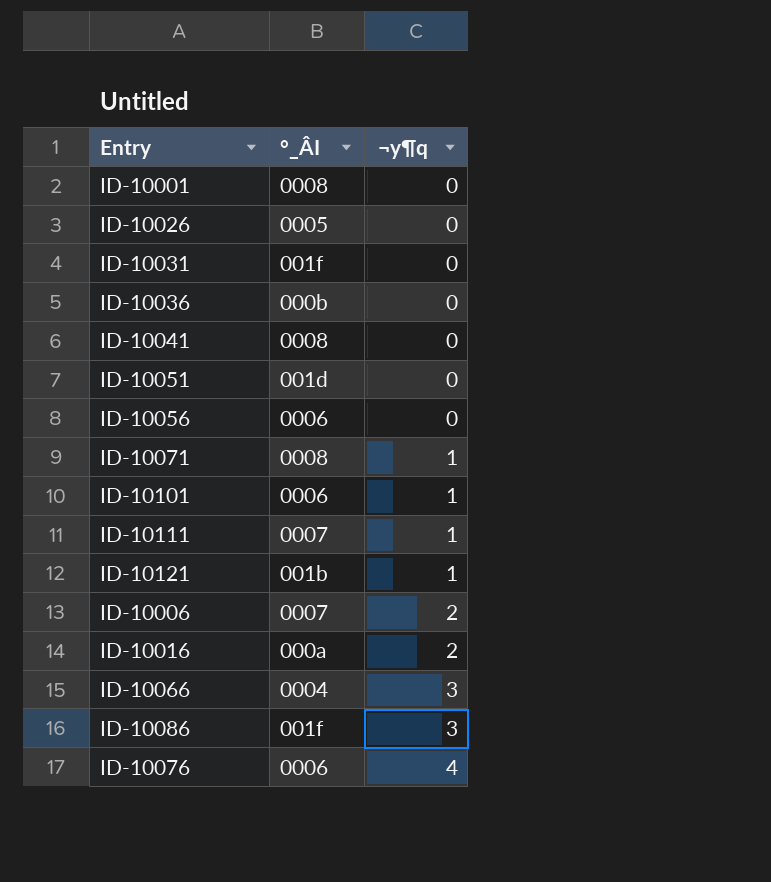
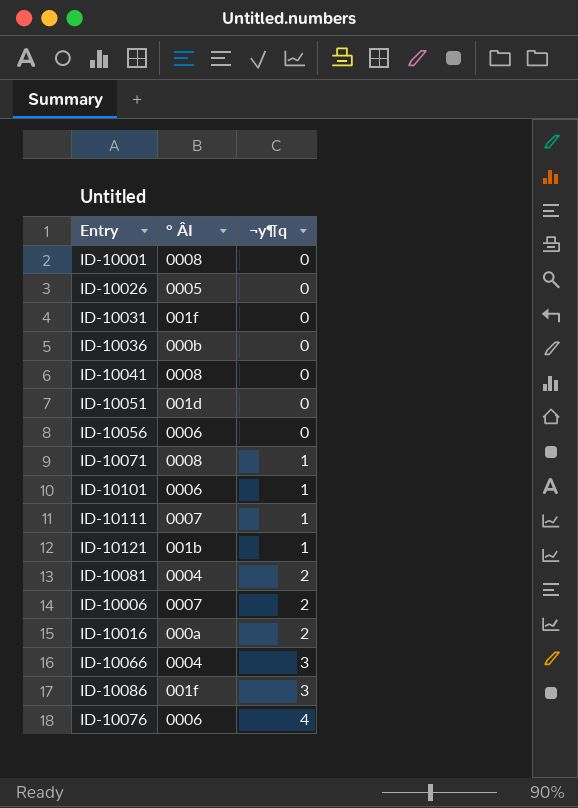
column name: °_ÂI -> ° ÂI
row ID-10081: none -> 0004 | 2

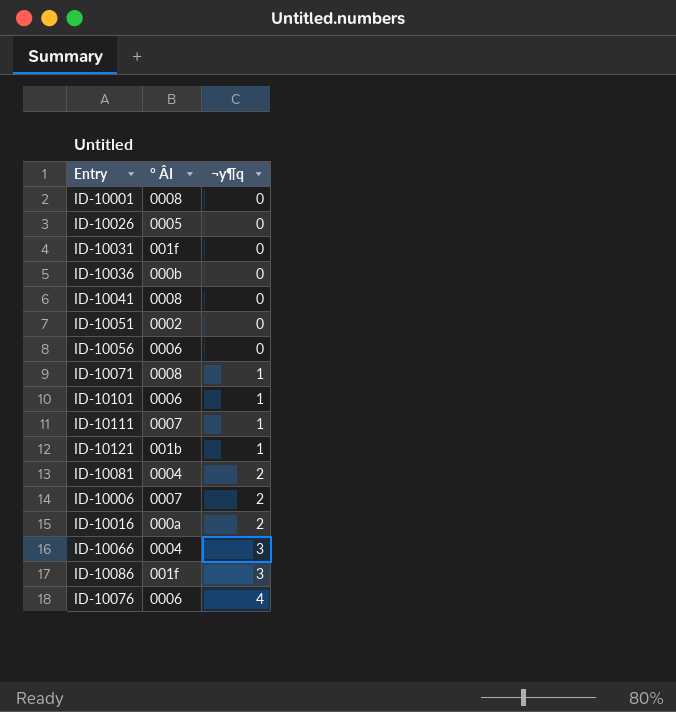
ID-10051 | ° ÂI: 001d -> 0002

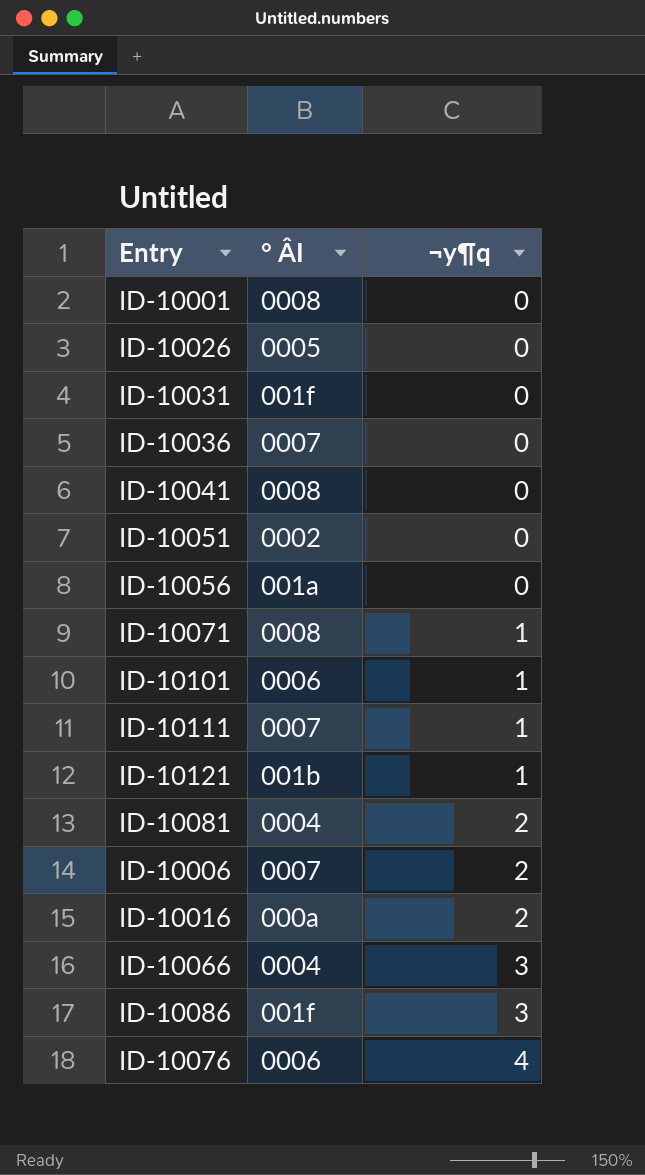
ID-10036 | ° ÂI: 000b -> 0007
ID-10056 | ° ÂI: 0006 -> 001a

